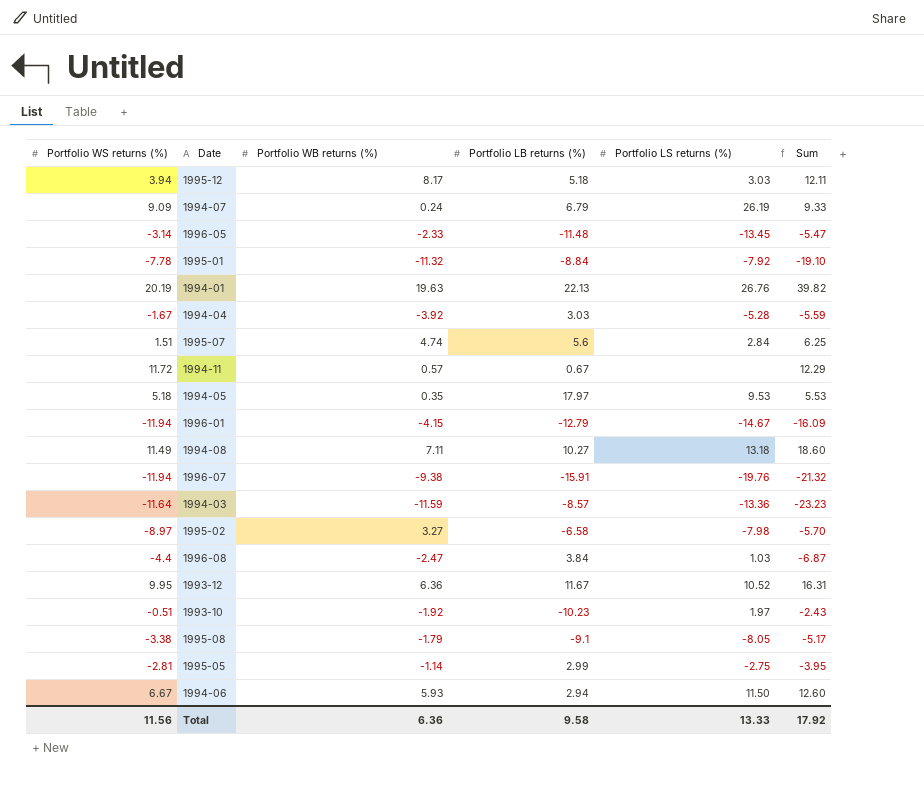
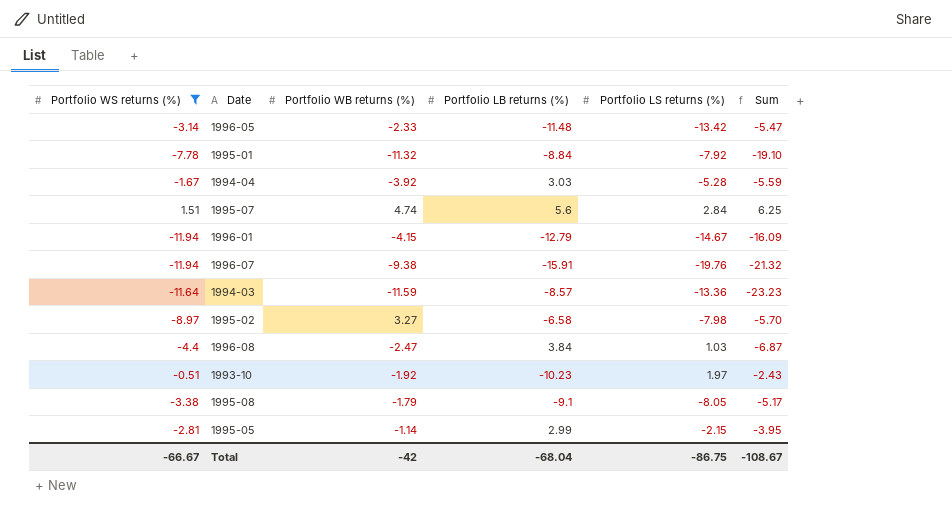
filter: none -> Portfolio WS returns (%) <= 1.51
1996-05 | Portfolio LS returns (%): -13.45 -> -13.42
1995-05 | Portfolio LS returns (%): -2.75 -> -2.15
Total | Portfolio WS returns (%): 11.56 -> -66.67
Total | Portfolio WB returns (%): 6.36 -> -42
Total | Portfolio LB returns (%): 9.58 -> -68.04
Total | Portfolio LS returns (%): 13.33 -> -86.75
Total | Sum: 17.92 -> -108.67

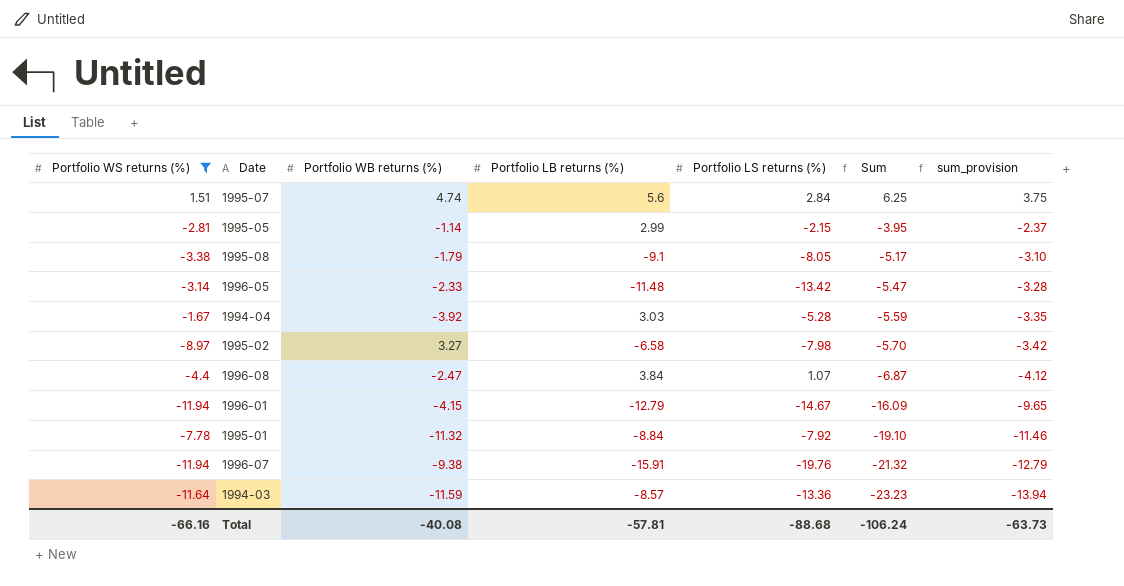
row order: none -> Sum descending
column sum_provision | formula: none -> [Sum] * 0.6
row 1993-10: -0.51 | -1.92 | -10.23 | 1.97 | -2.43 -> none
1996-08 | Portfolio LS returns (%): 1.03 -> 1.07
Total | Portfolio WS returns (%): -66.67 -> -66.16
Total | Portfolio WB returns (%): -42 -> -40.08
Total | Portfolio LB returns (%): -68.04 -> -57.81
Total | Portfolio LS returns (%): -86.75 -> -88.68
Total | Sum: -108.67 -> -106.24

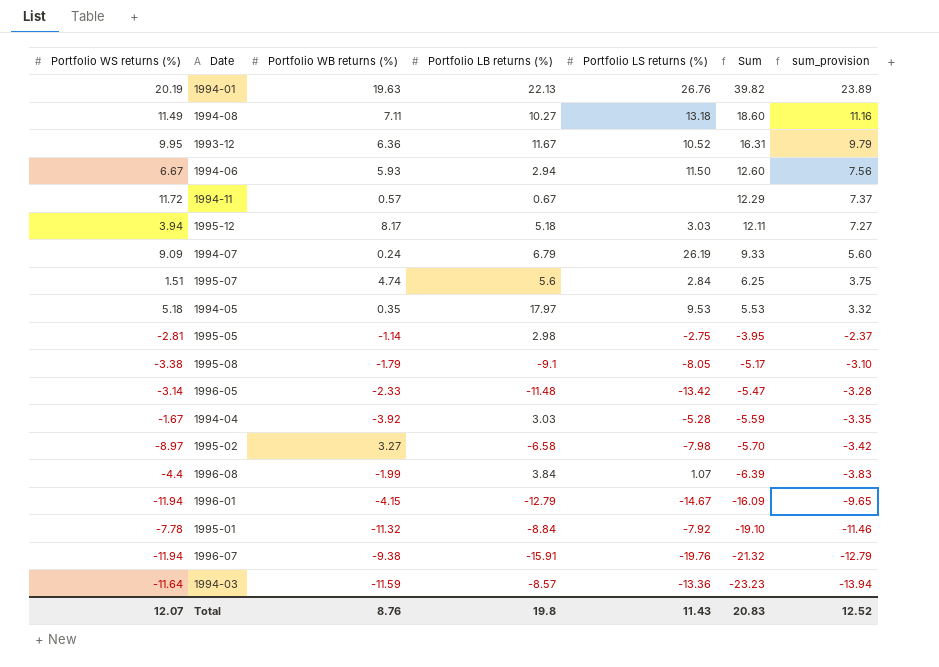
filter: Portfolio WS returns (%) <= 1.51 -> none
1995-05 | Portfolio LB returns (%): 2.99 -> 2.98
1995-05 | Portfolio LS returns (%): -2.15 -> -2.75
1996-08 | Portfolio WB returns (%): -2.47 -> -1.99
1996-08 | Sum: -6.87 -> -6.39
1996-08 | sum_provision: -4.12 -> -3.83
Total | Portfolio WS returns (%): -66.16 -> 12.07
Total | Portfolio WB returns (%): -40.08 -> 8.76
Total | Portfolio LB returns (%): -57.81 -> 19.8
Total | Portfolio LS returns (%): -88.68 -> 11.43
Total | Sum: -106.24 -> 20.83
Total | sum_provision: -63.73 -> 12.52

